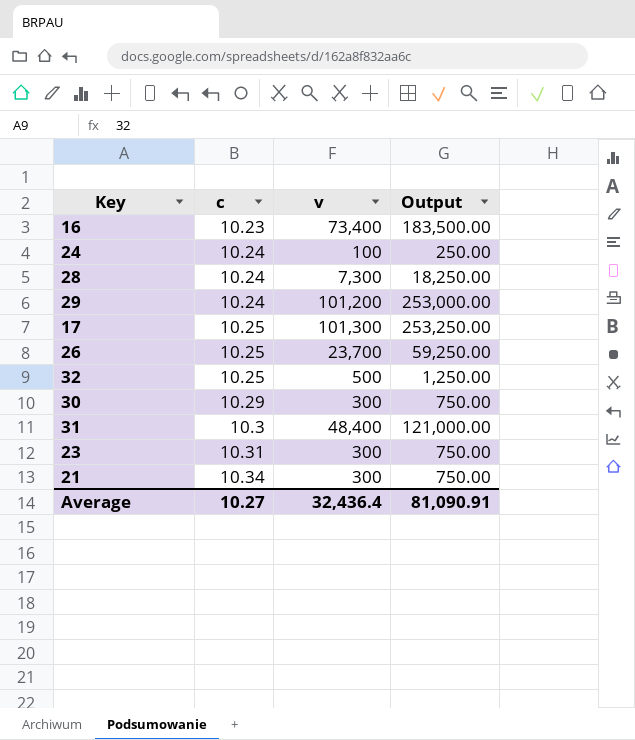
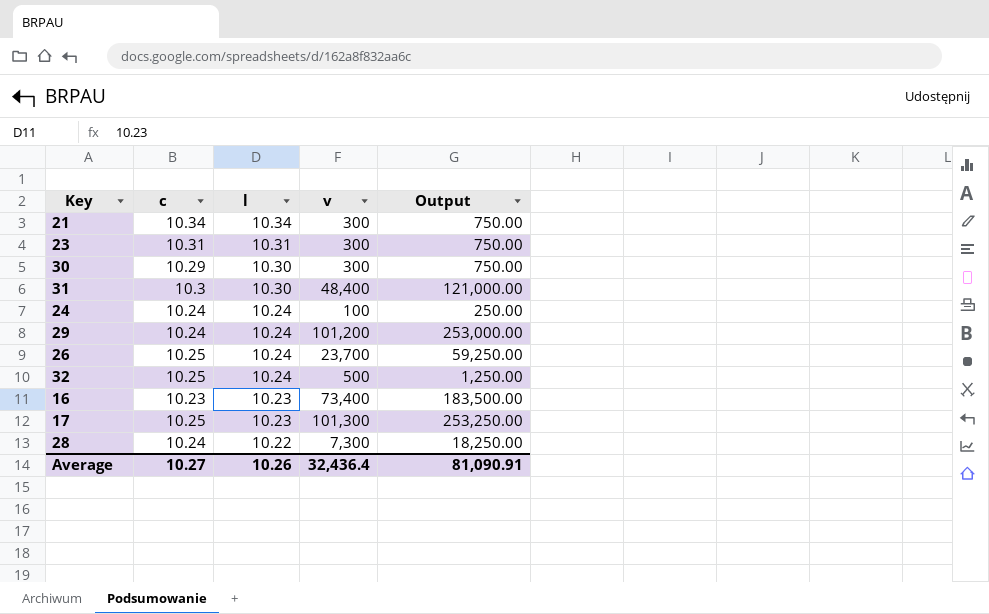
row order: c ascending -> l descending
column l | position: none -> 3

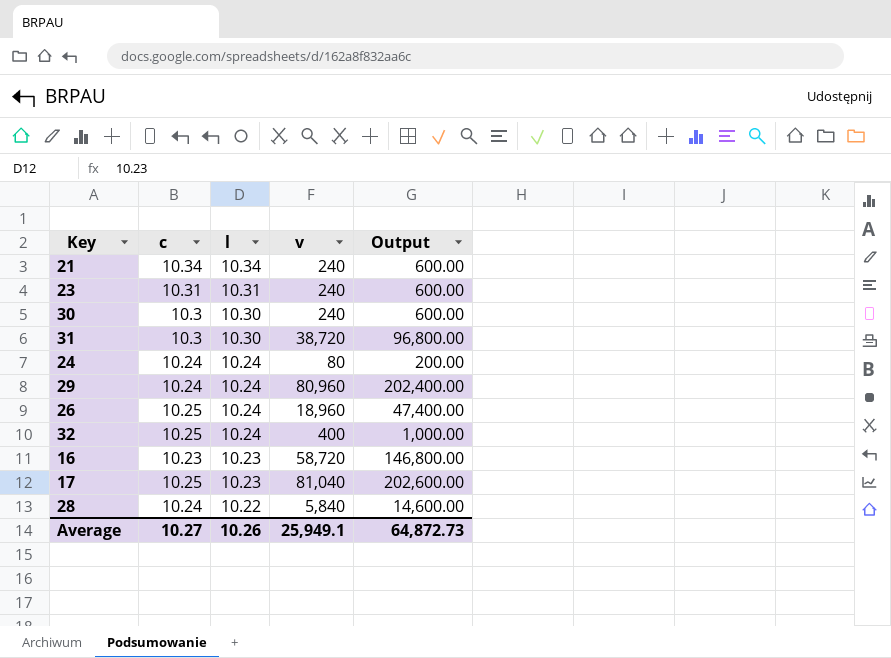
21 | v: 300 -> 240
21 | Output: 750.00 -> 600.00
23 | v: 300 -> 240
23 | Output: 750.00 -> 600.00
30 | c: 10.29 -> 10.3
30 | v: 300 -> 240
30 | Output: 750.00 -> 600.00
31 | v: 48,400 -> 38,720
31 | Output: 121,000.00 -> 96,800.00
24 | v: 100 -> 80
24 | Output: 250.00 -> 200.00
29 | v: 101,200 -> 80,960
29 | Output: 253,000.00 -> 202,400.00
26 | v: 23,700 -> 18,960
26 | Output: 59,250.00 -> 47,400.00
32 | v: 500 -> 400
32 | Output: 1,250.00 -> 1,000.00
16 | v: 73,400 -> 58,720
16 | Output: 183,500.00 -> 146,800.00
17 | v: 101,300 -> 81,040
17 | Output: 253,250.00 -> 202,600.00
28 | v: 7,300 -> 5,840
28 | Output: 18,250.00 -> 14,600.00
Average | v: 32,436.4 -> 25,949.1
Average | Output: 81,090.91 -> 64,872.73

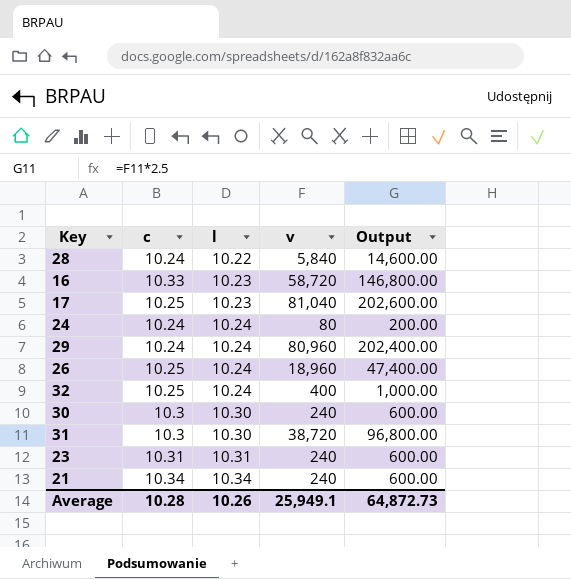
row order: l descending -> l ascending
16 | c: 10.23 -> 10.33
Average | c: 10.27 -> 10.28

